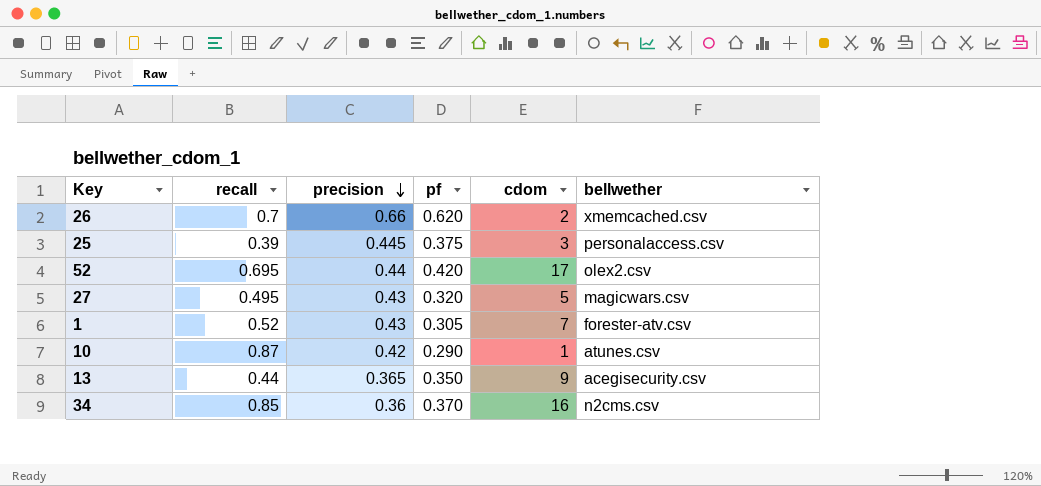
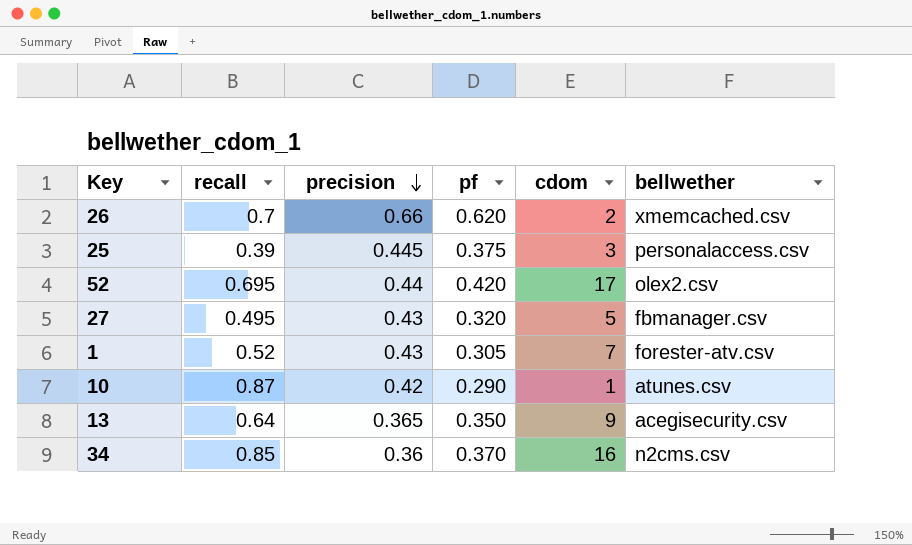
27 | bellwether: magicwars.csv -> fbmanager.csv
13 | recall: 0.44 -> 0.64

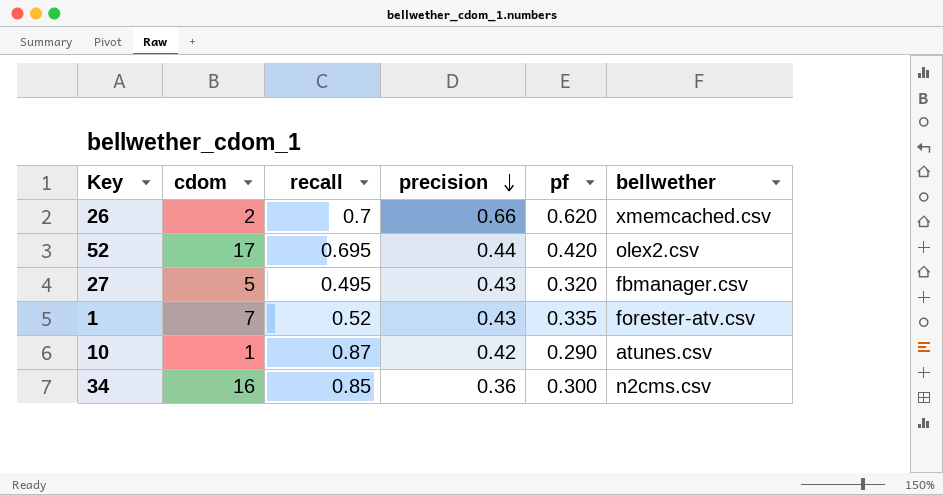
column cdom | position: 5 -> 2
row 25: 0.39 | 0.445 | 0.375 | 3 | personalaccess.csv -> none
row 13: 0.64 | 0.365 | 0.350 | 9 | acegisecurity.csv -> none
1 | pf: 0.305 -> 0.335
34 | pf: 0.370 -> 0.300

